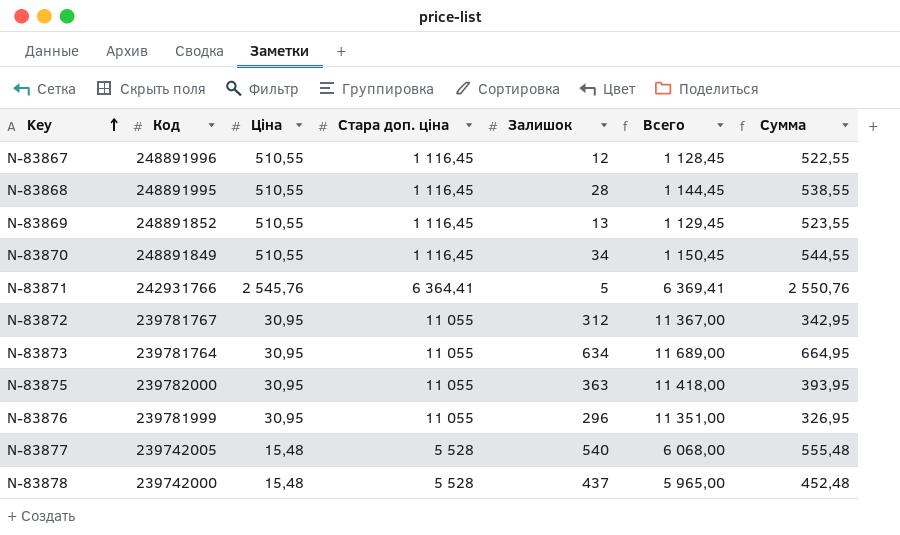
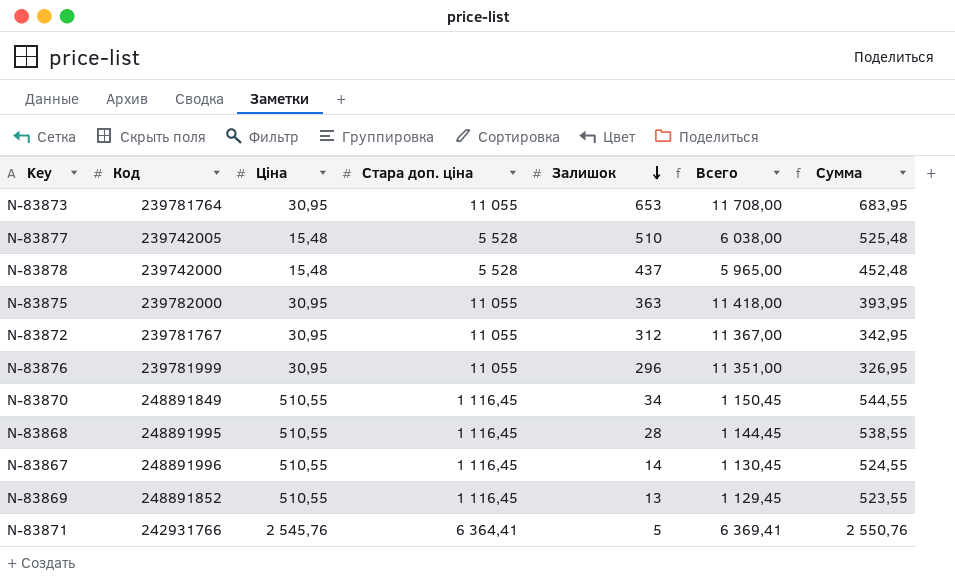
row order: Key ascending -> Залишок descending
N-83873 | Залишок: 634 -> 653
N-83873 | Всего: 11 689,00 -> 11 708,00
N-83873 | Сумма: 664,95 -> 683,95
N-83877 | Залишок: 540 -> 510
N-83877 | Всего: 6 068,00 -> 6 038,00
N-83877 | Сумма: 555,48 -> 525,48
N-83867 | Залишок: 12 -> 14
N-83867 | Всего: 1 128,45 -> 1 130,45
N-83867 | Сумма: 522,55 -> 524,55

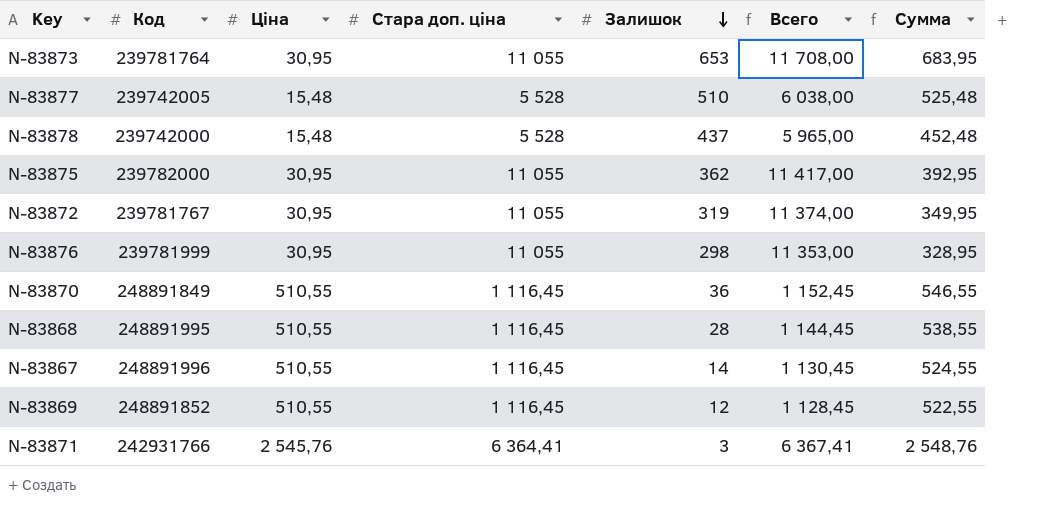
N-83875 | Залишок: 363 -> 362
N-83875 | Всего: 11 418,00 -> 11 417,00
N-83875 | Сумма: 393,95 -> 392,95
N-83872 | Залишок: 312 -> 319
N-83872 | Всего: 11 367,00 -> 11 374,00
N-83872 | Сумма: 342,95 -> 349,95
N-83876 | Залишок: 296 -> 298
N-83876 | Всего: 11 351,00 -> 11 353,00
N-83876 | Сумма: 326,95 -> 328,95
N-83870 | Залишок: 34 -> 36
N-83870 | Всего: 1 150,45 -> 1 152,45
N-83870 | Сумма: 544,55 -> 546,55
N-83869 | Залишок: 13 -> 12
N-83869 | Всего: 1 129,45 -> 1 128,45
N-83869 | Сумма: 523,55 -> 522,55
N-83871 | Залишок: 5 -> 3
N-83871 | Всего: 6 369,41 -> 6 367,41
N-83871 | Сумма: 2 550,76 -> 2 548,76

